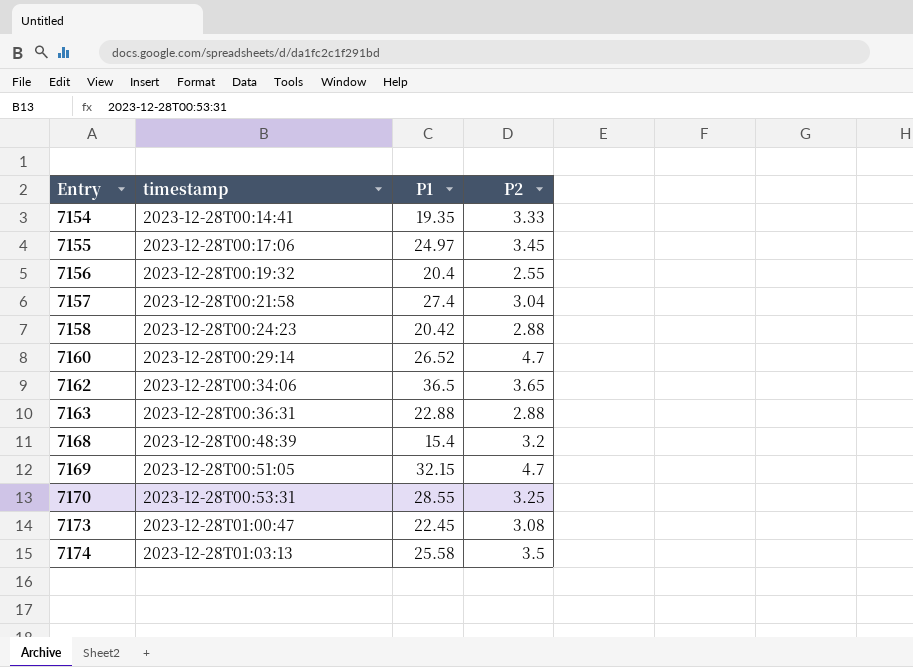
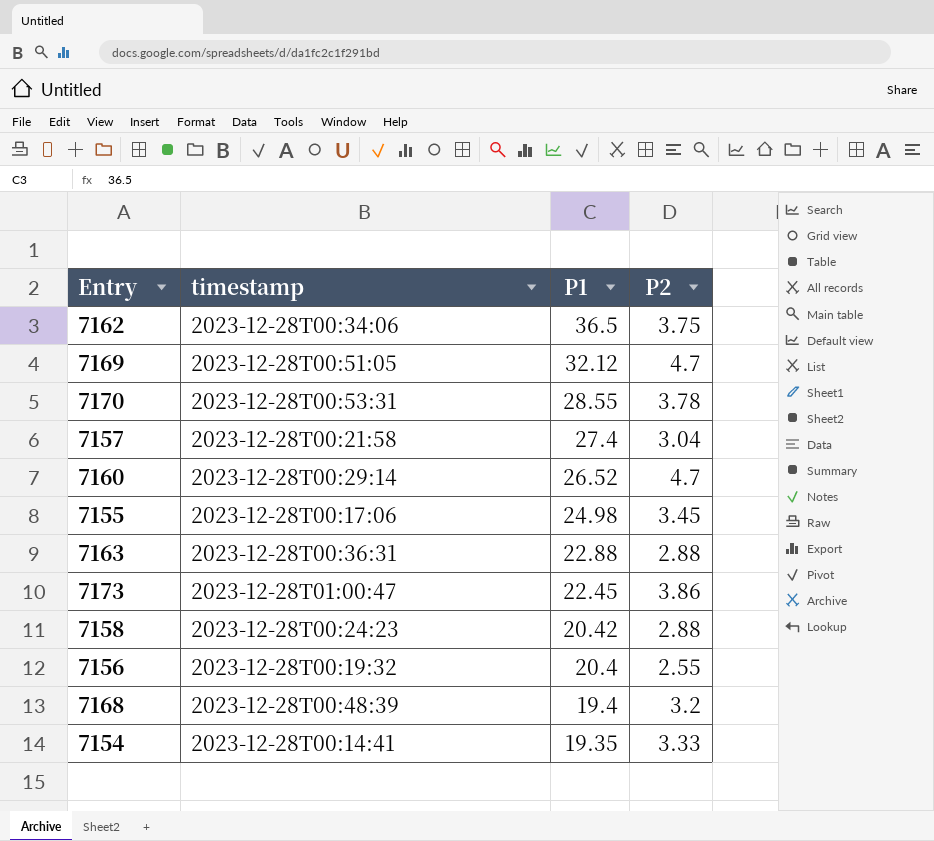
row order: Entry ascending -> P1 descending
row 7174: 2023-12-28T01:03:13 | 25.58 | 3.5 -> none
7162 | P2: 3.65 -> 3.75
7169 | P1: 32.15 -> 32.12
7170 | P2: 3.25 -> 3.78
7155 | P1: 24.97 -> 24.98
7173 | P2: 3.08 -> 3.86
7168 | P1: 15.4 -> 19.4

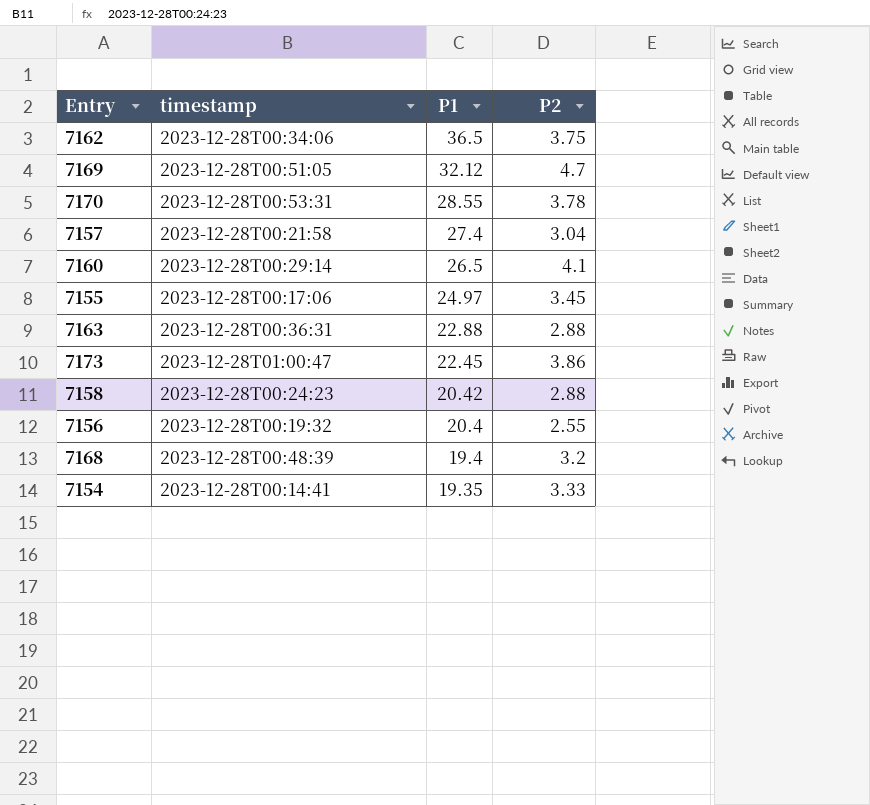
7160 | P1: 26.52 -> 26.5
7160 | P2: 4.7 -> 4.1
7155 | P1: 24.98 -> 24.97

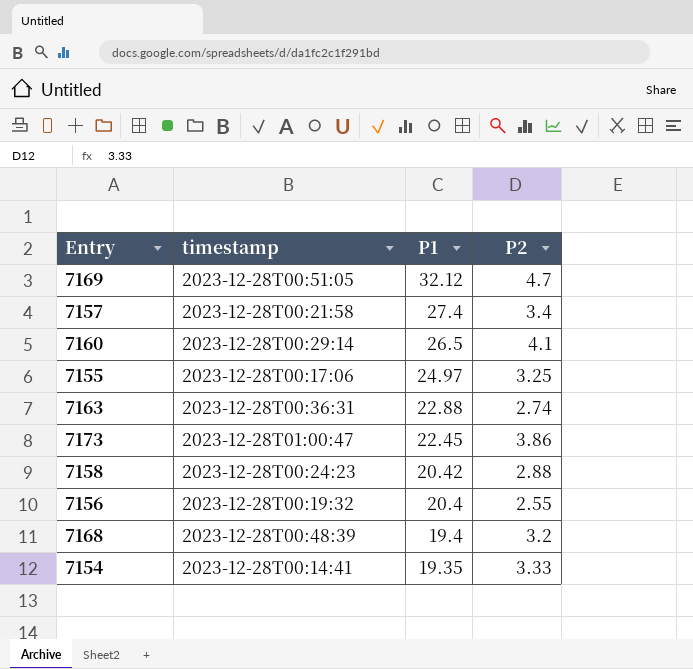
row 7162: 2023-12-28T00:34:06 | 36.5 | 3.75 -> none
row 7170: 2023-12-28T00:53:31 | 28.55 | 3.78 -> none
7157 | P2: 3.04 -> 3.4
7155 | P2: 3.45 -> 3.25
7163 | P2: 2.88 -> 2.74

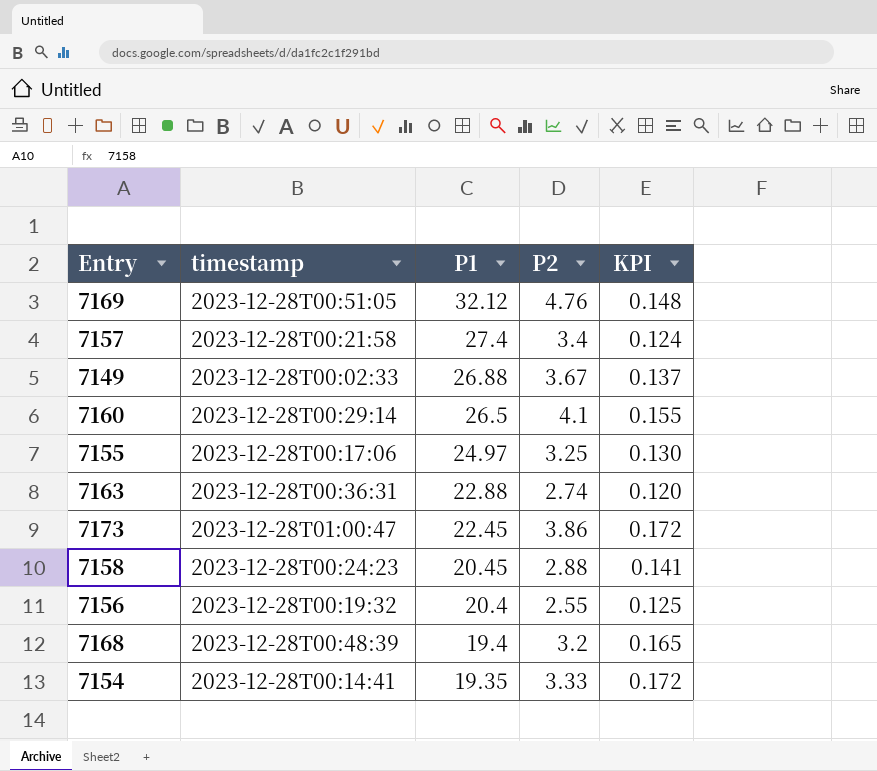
column KPI | formula: none -> [P2] / [P1]
7169 | P2: 4.7 -> 4.76
row 7149: none -> 2023-12-28T00:02:33 | 26.88 | 3.67 | 0.137
7158 | P1: 20.42 -> 20.45

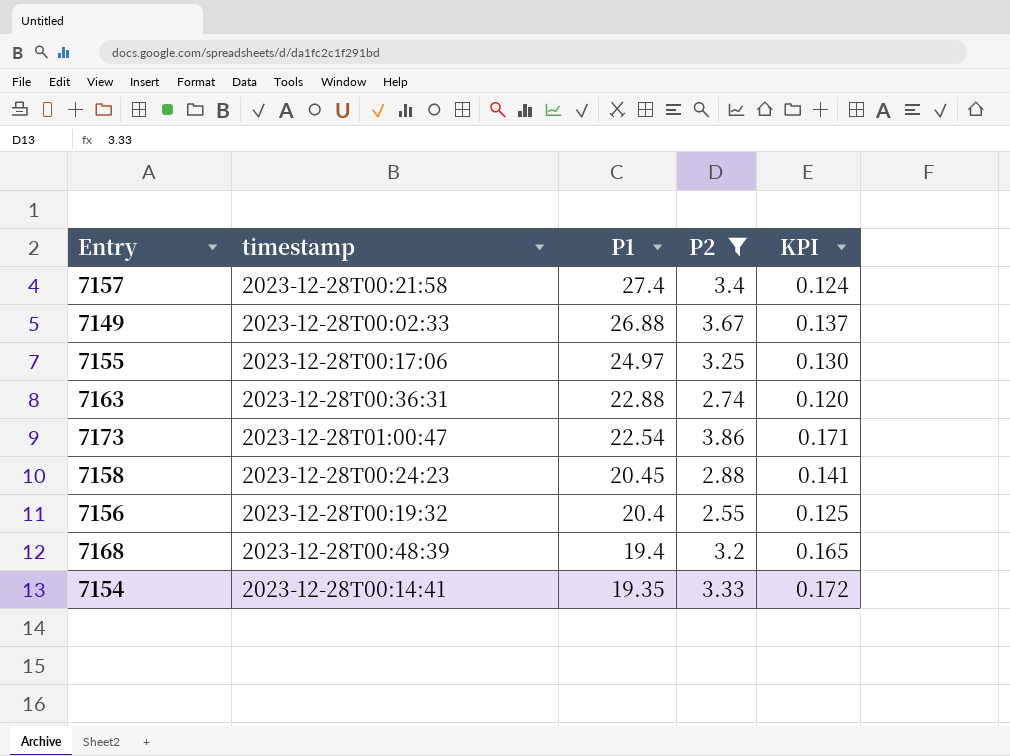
filter: none -> P2 <= 3.86
7173 | P1: 22.45 -> 22.54
7173 | KPI: 0.172 -> 0.171

